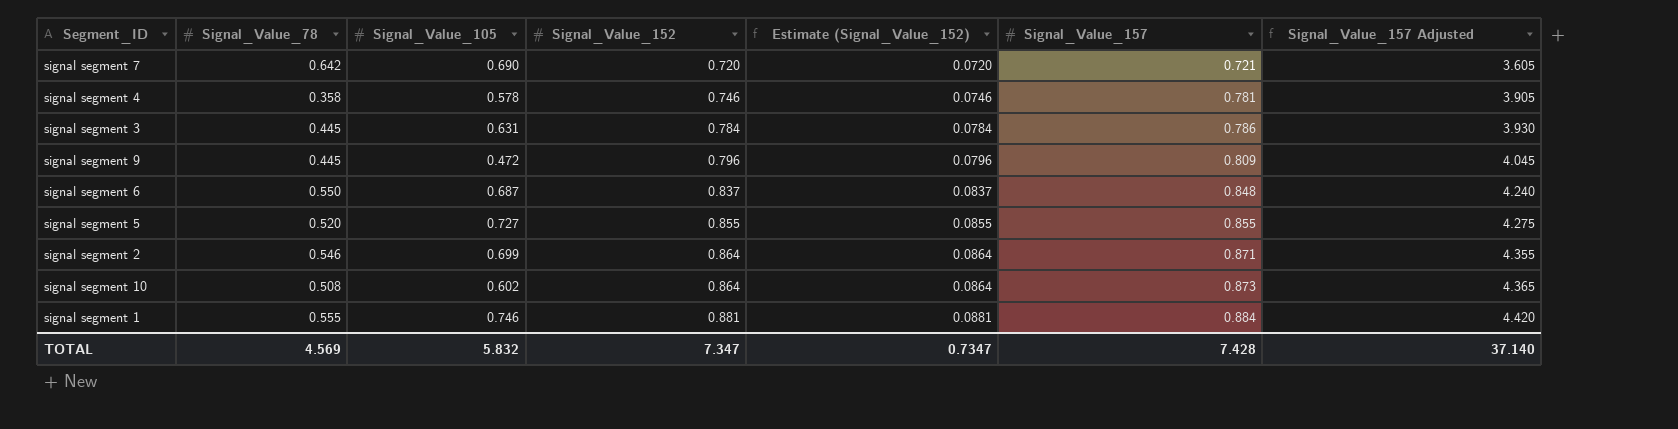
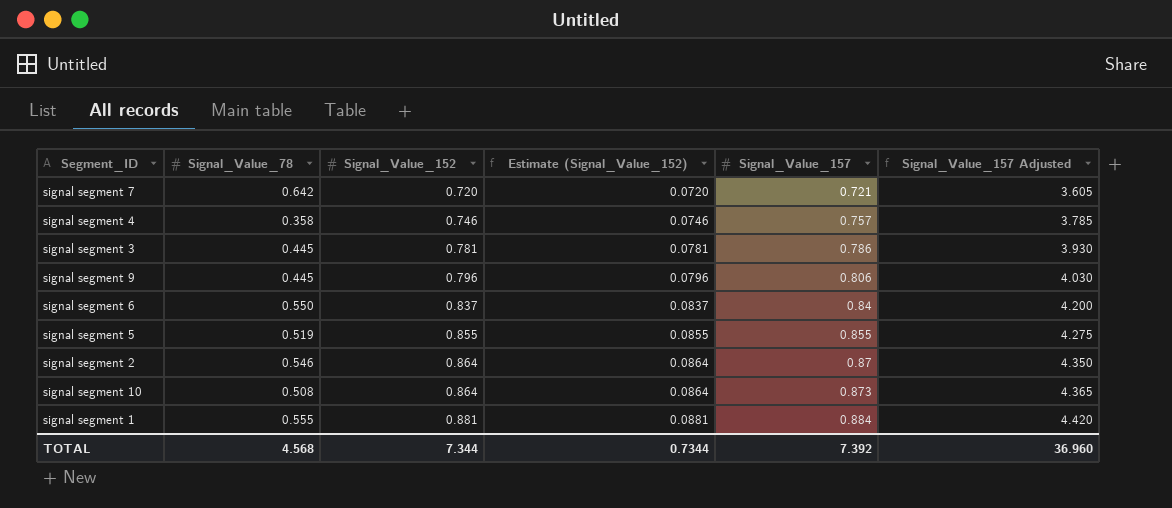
column Signal_Value_105 | position: 3 -> none
signal segment 4 | Signal_Value_157: 0.781 -> 0.757
signal segment 4 | Signal_Value_157 Adjusted: 3.905 -> 3.785
signal segment 3 | Signal_Value_152: 0.784 -> 0.781
signal segment 3 | Estimate (Signal_Value_152): 0.0784 -> 0.0781
signal segment 9 | Signal_Value_157: 0.809 -> 0.806
signal segment 9 | Signal_Value_157 Adjusted: 4.045 -> 4.030
signal segment 6 | Signal_Value_157: 0.848 -> 0.84
signal segment 6 | Signal_Value_157 Adjusted: 4.240 -> 4.200
signal segment 5 | Signal_Value_78: 0.520 -> 0.519
signal segment 2 | Signal_Value_157: 0.871 -> 0.87
signal segment 2 | Signal_Value_157 Adjusted: 4.355 -> 4.350
TOTAL | Signal_Value_78: 4.569 -> 4.568
TOTAL | Signal_Value_152: 7.347 -> 7.344
TOTAL | Estimate (Signal_Value_152): 0.7347 -> 0.7344
TOTAL | Signal_Value_157: 7.428 -> 7.392
TOTAL | Signal_Value_157 Adjusted: 37.140 -> 36.960

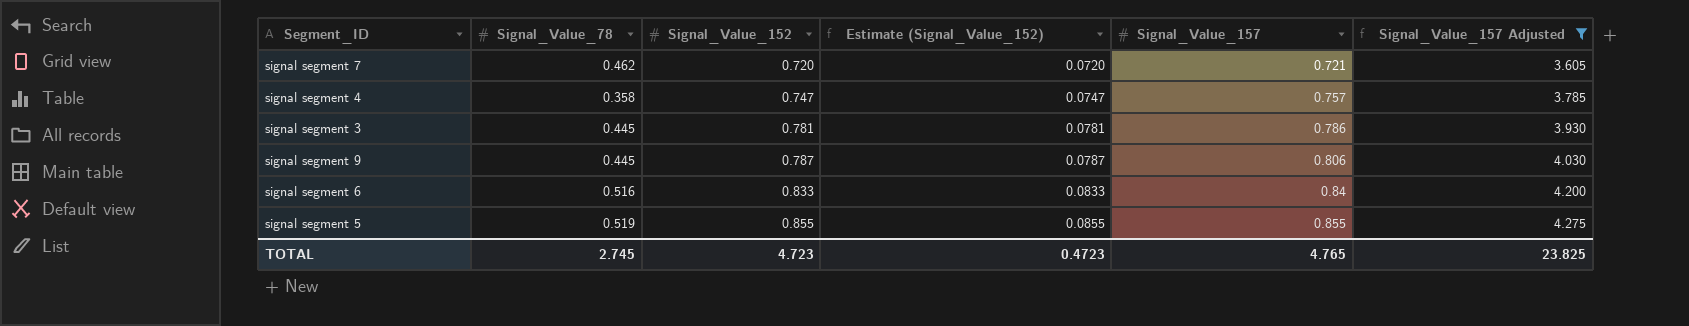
filter: none -> Signal_Value_157 Adjusted <= 4.275
signal segment 7 | Signal_Value_78: 0.642 -> 0.462
signal segment 4 | Signal_Value_152: 0.746 -> 0.747
signal segment 4 | Estimate (Signal_Value_152): 0.0746 -> 0.0747
signal segment 9 | Signal_Value_152: 0.796 -> 0.787
signal segment 9 | Estimate (Signal_Value_152): 0.0796 -> 0.0787
signal segment 6 | Signal_Value_78: 0.550 -> 0.516
signal segment 6 | Signal_Value_152: 0.837 -> 0.833
signal segment 6 | Estimate (Signal_Value_152): 0.0837 -> 0.0833
TOTAL | Signal_Value_78: 4.568 -> 2.745
TOTAL | Signal_Value_152: 7.344 -> 4.723
TOTAL | Estimate (Signal_Value_152): 0.7344 -> 0.4723
TOTAL | Signal_Value_157: 7.392 -> 4.765
TOTAL | Signal_Value_157 Adjusted: 36.960 -> 23.825

